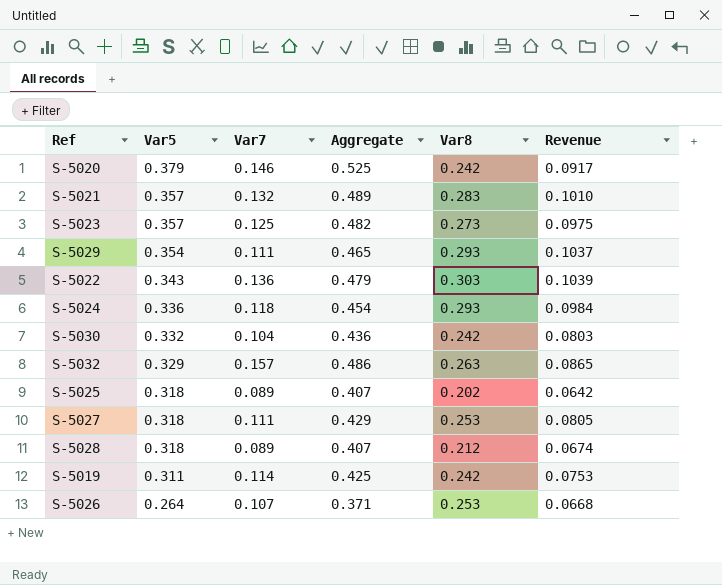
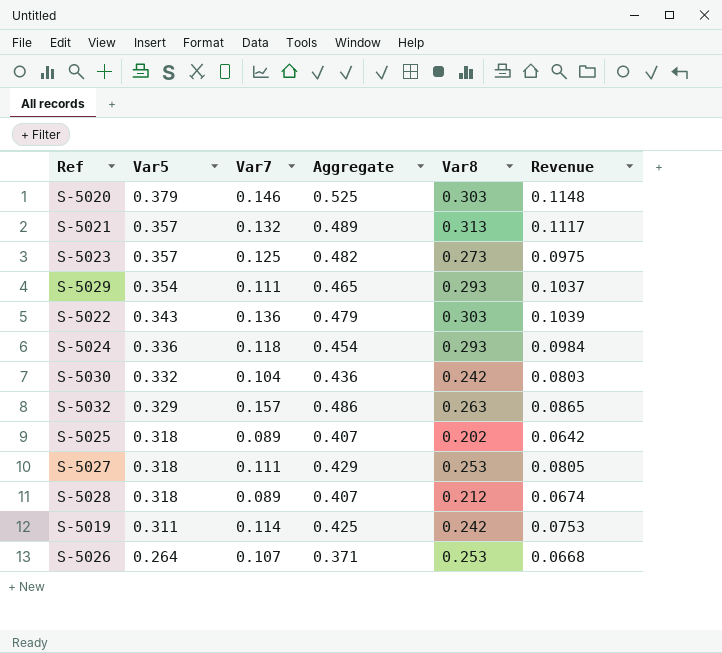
S-5020 | Var8: 0.242 -> 0.303
S-5020 | Revenue: 0.0917 -> 0.1148
S-5021 | Var8: 0.283 -> 0.313
S-5021 | Revenue: 0.1010 -> 0.1117

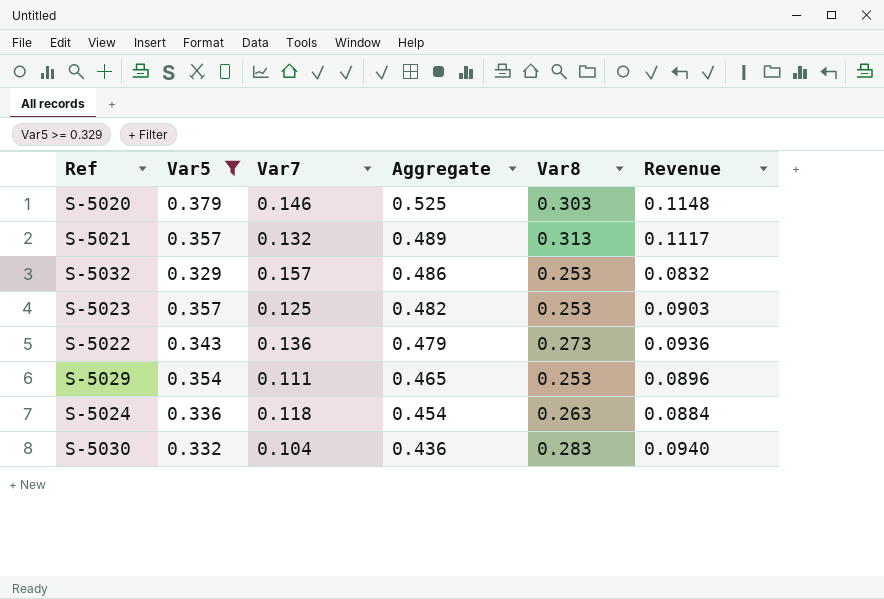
filter: none -> Var5 >= 0.329
row order: Var5 descending -> Aggregate descending
S-5032 | Var8: 0.263 -> 0.253
S-5032 | Revenue: 0.0865 -> 0.0832
S-5023 | Var8: 0.273 -> 0.253
S-5023 | Revenue: 0.0975 -> 0.0903
S-5022 | Var8: 0.303 -> 0.273
S-5022 | Revenue: 0.1039 -> 0.0936
S-5029 | Var8: 0.293 -> 0.253
S-5029 | Revenue: 0.1037 -> 0.0896
S-5024 | Var8: 0.293 -> 0.263
S-5024 | Revenue: 0.0984 -> 0.0884
S-5030 | Var8: 0.242 -> 0.283
S-5030 | Revenue: 0.0803 -> 0.0940

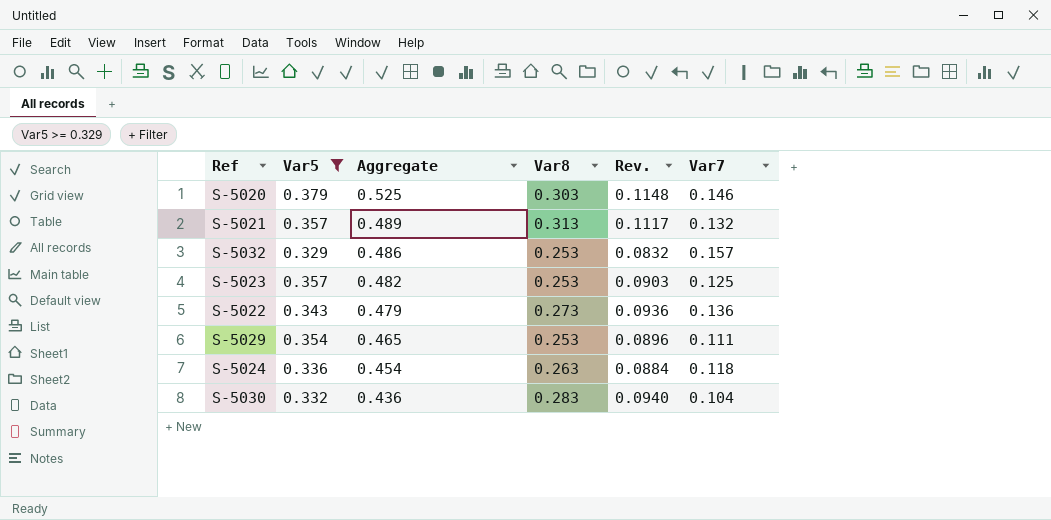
column name: Revenue -> Rev.
column Var7 | position: 3 -> 6

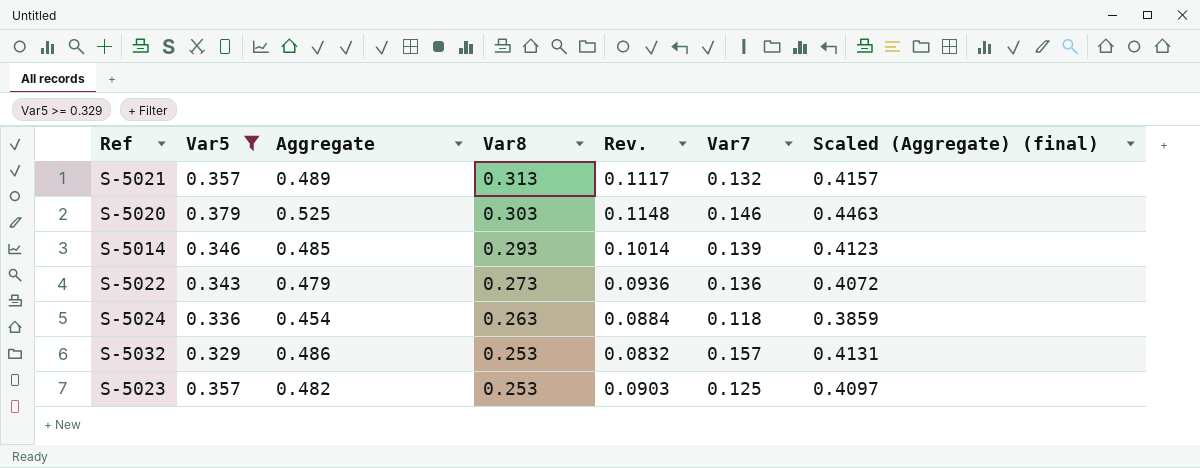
row order: Aggregate descending -> Var8 descending
column Scaled (Aggregate) (final) | formula: none -> [Aggregate] * 0.85
row S-5029: 0.354 | 0.465 | 0.253 | 0.0896 | 0.111 -> none
row S-5030: 0.332 | 0.436 | 0.283 | 0.0940 | 0.104 -> none
row S-5014: none -> 0.346 | 0.485 | 0.293 | 0.1014 | 0.139 | 0.4123

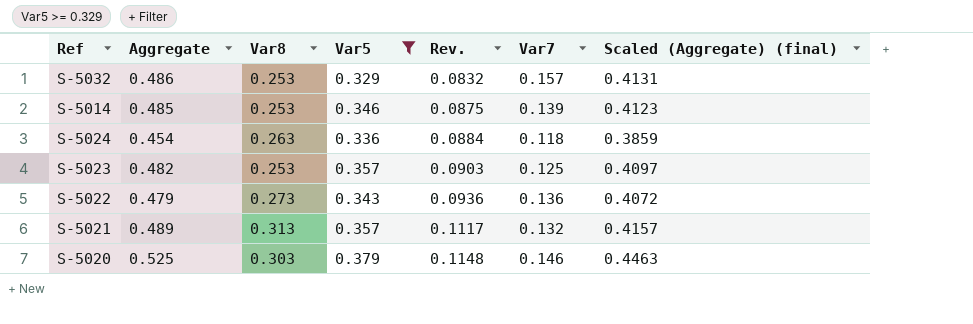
row order: Var8 descending -> Rev. ascending
column Var5 | position: 2 -> 4
S-5014 | Var8: 0.293 -> 0.253
S-5014 | Rev.: 0.1014 -> 0.0875

